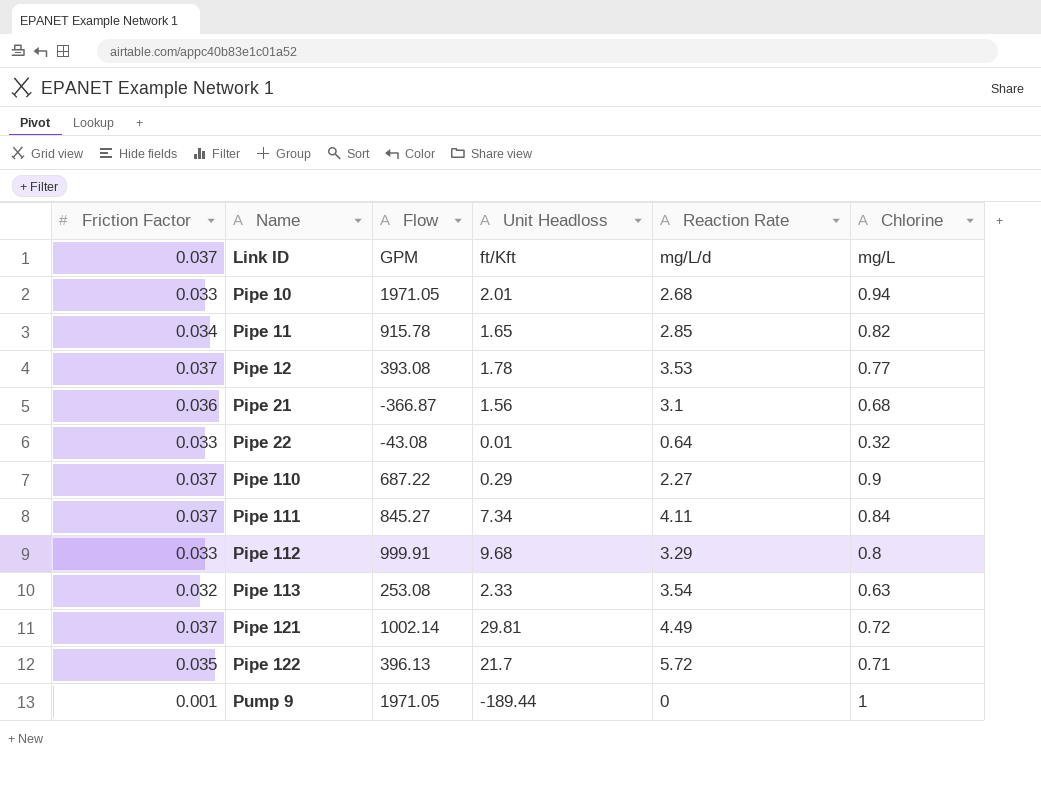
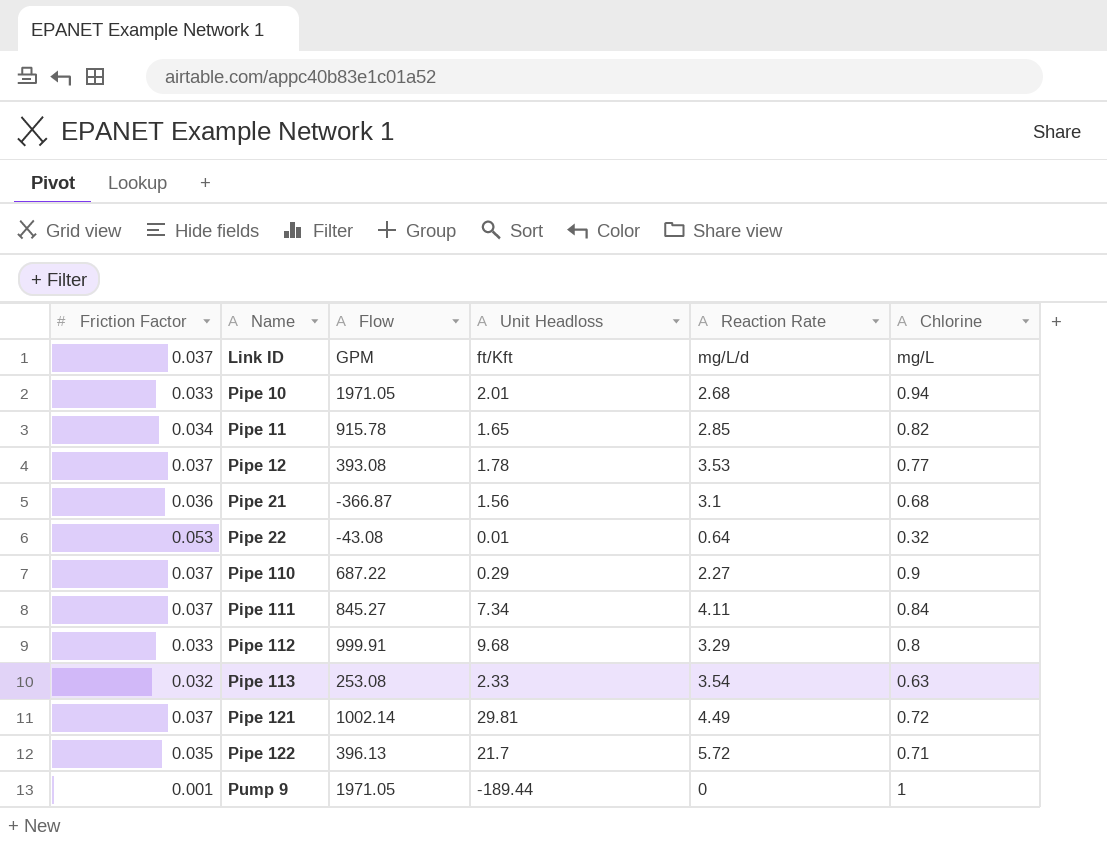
Pipe 22 | Friction Factor: 0.033 -> 0.053

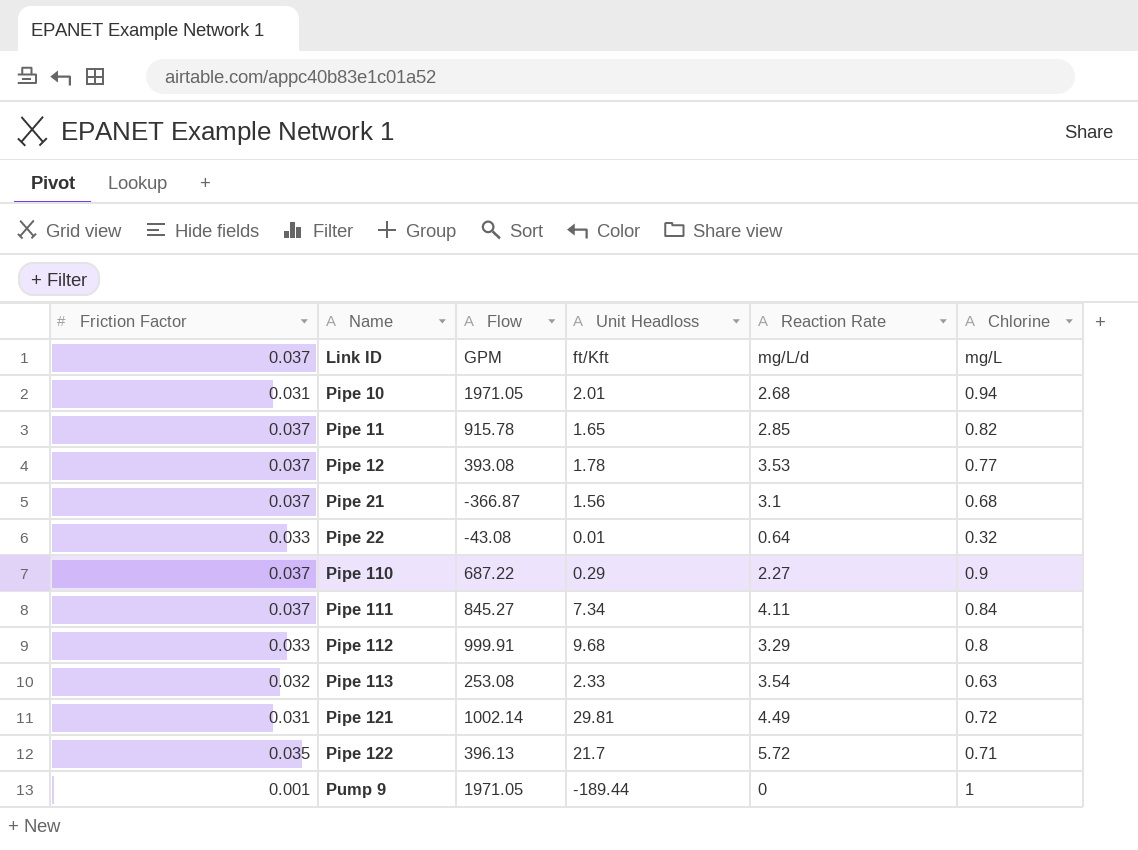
Pipe 10 | Friction Factor: 0.033 -> 0.031
Pipe 11 | Friction Factor: 0.034 -> 0.037
Pipe 21 | Friction Factor: 0.036 -> 0.037
Pipe 22 | Friction Factor: 0.053 -> 0.033
Pipe 121 | Friction Factor: 0.037 -> 0.031

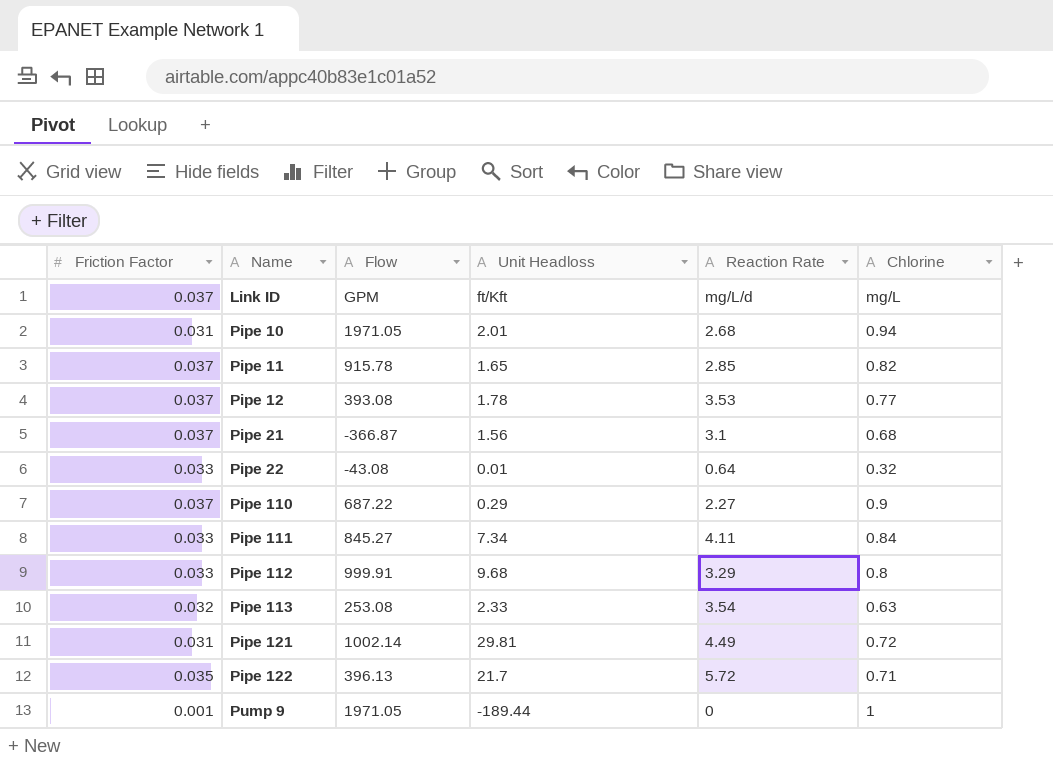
Pipe 111 | Friction Factor: 0.037 -> 0.033

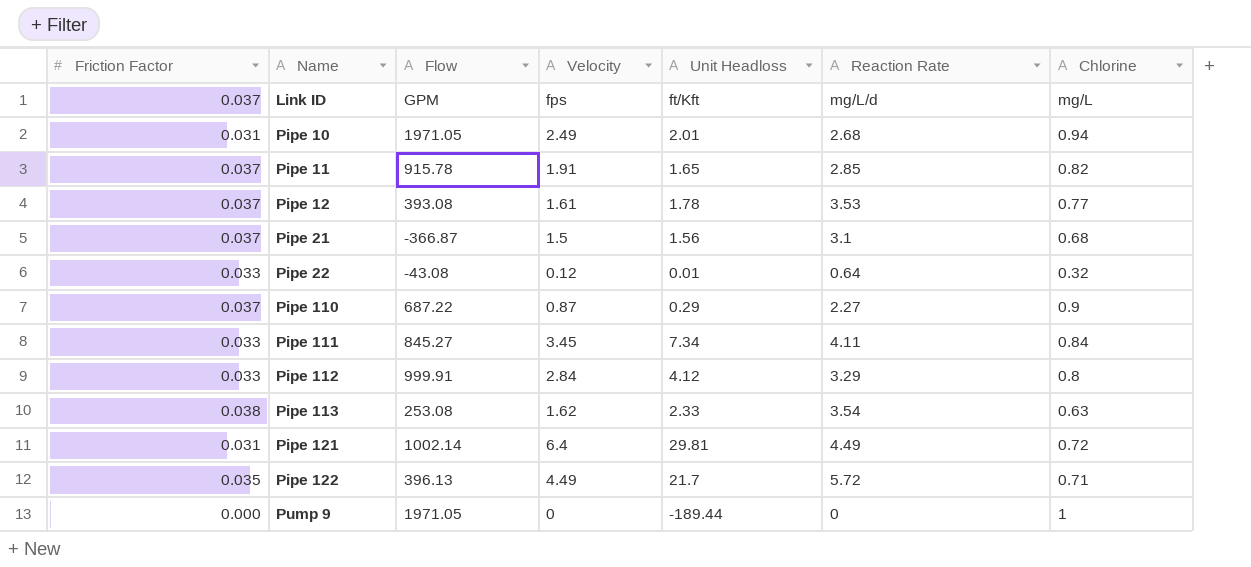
column Velocity | position: none -> 4
Pipe 112 | Unit Headloss: 9.68 -> 4.12
Pipe 113 | Friction Factor: 0.032 -> 0.038
Pump 9 | Friction Factor: 0.001 -> 0.000

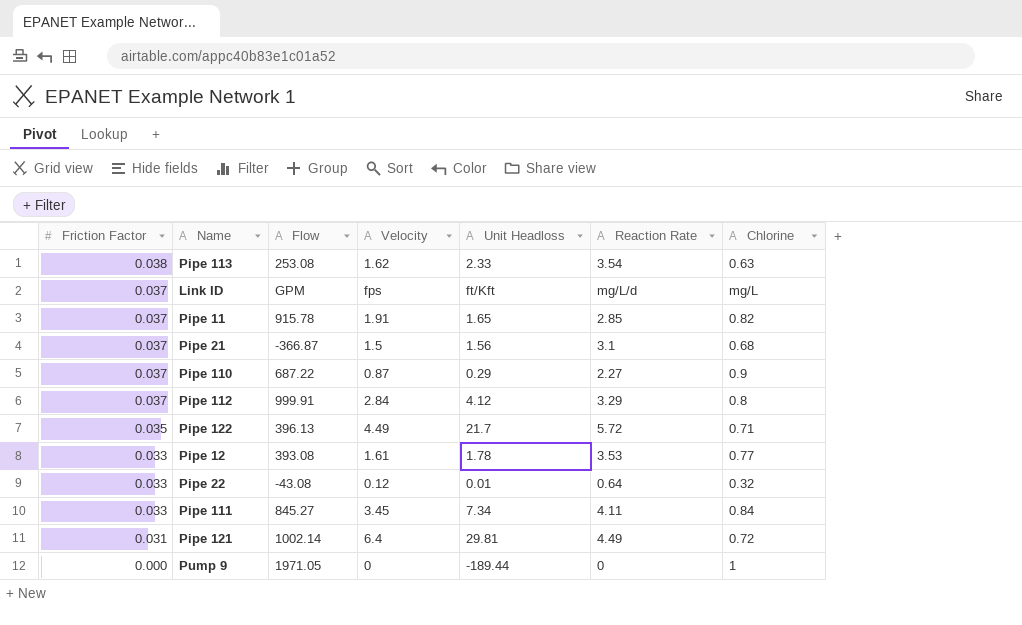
row order: Name ascending -> Friction Factor descending
row Pipe 10: 0.031 | 1971.05 | 2.49 | 2.01 | 2.68 | 0.94 -> none
Pipe 112 | Friction Factor: 0.033 -> 0.037
Pipe 12 | Friction Factor: 0.037 -> 0.033

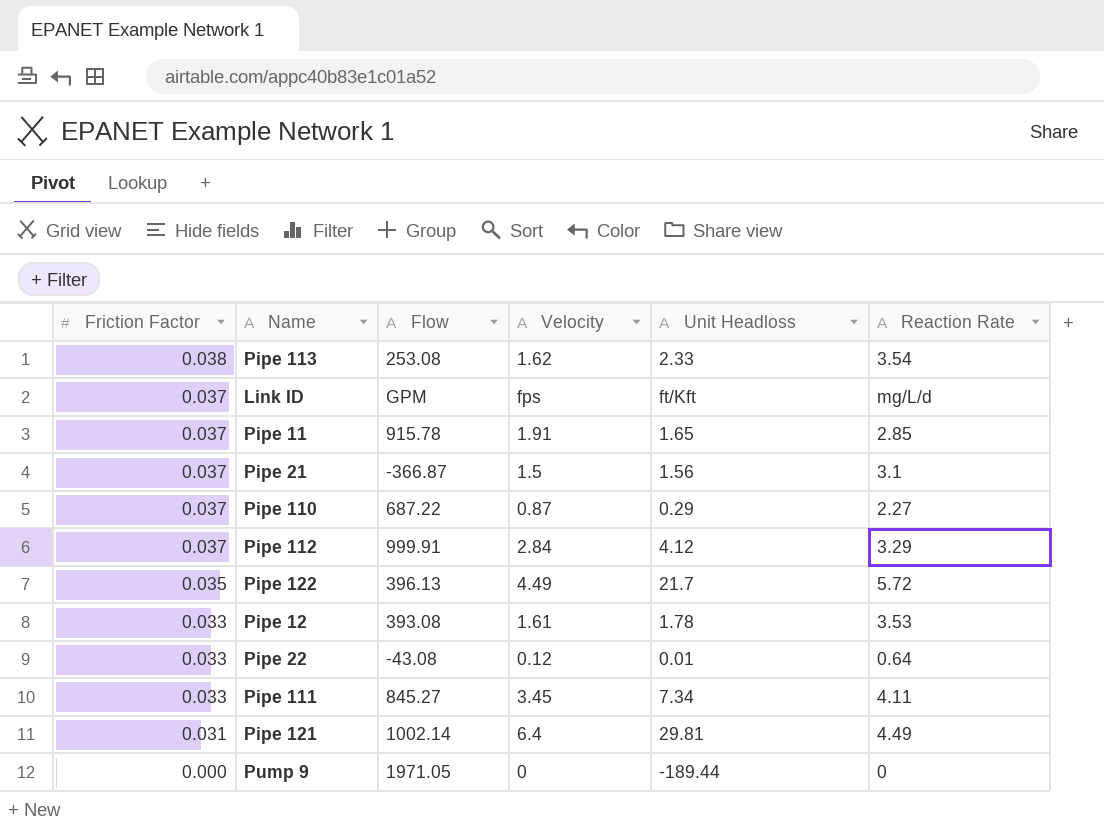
column Chlorine | position: 7 -> none

